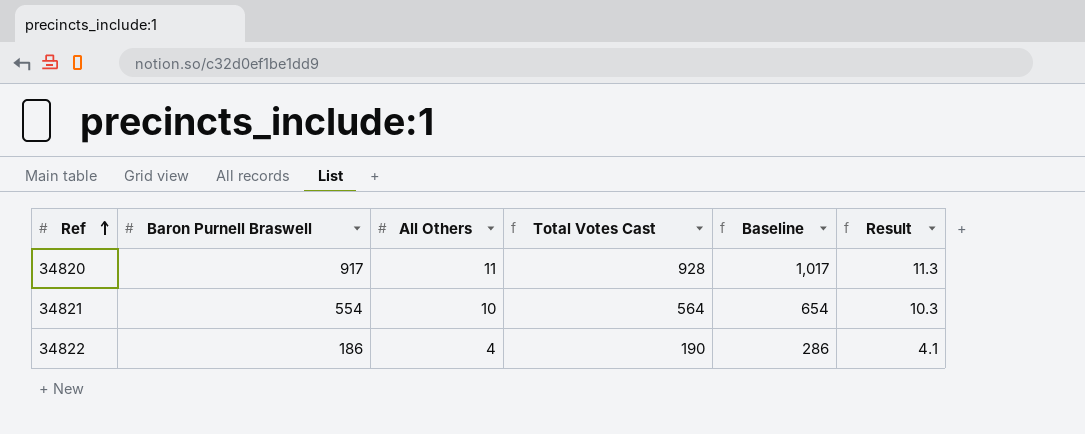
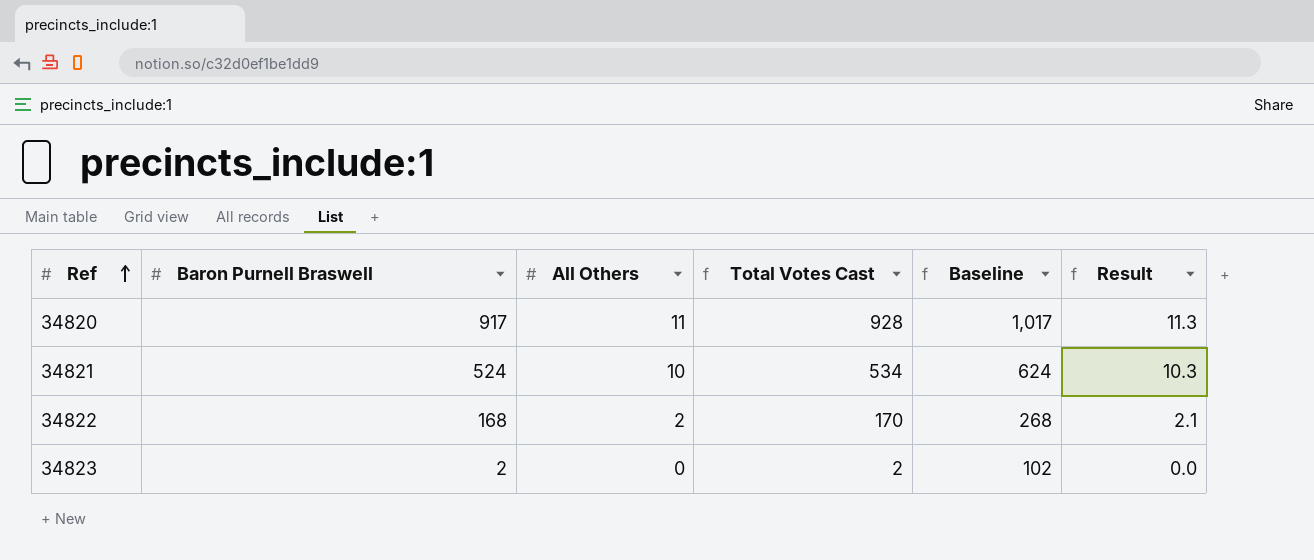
34821 | Baron Purnell Braswell: 554 -> 524
34821 | Total Votes Cast: 564 -> 534
34821 | Baseline: 654 -> 624
34822 | Baron Purnell Braswell: 186 -> 168
34822 | All Others: 4 -> 2
34822 | Total Votes Cast: 190 -> 170
34822 | Baseline: 286 -> 268
34822 | Result: 4.1 -> 2.1
row 34823: none -> 2 | 0 | 2 | 102 | 0.0

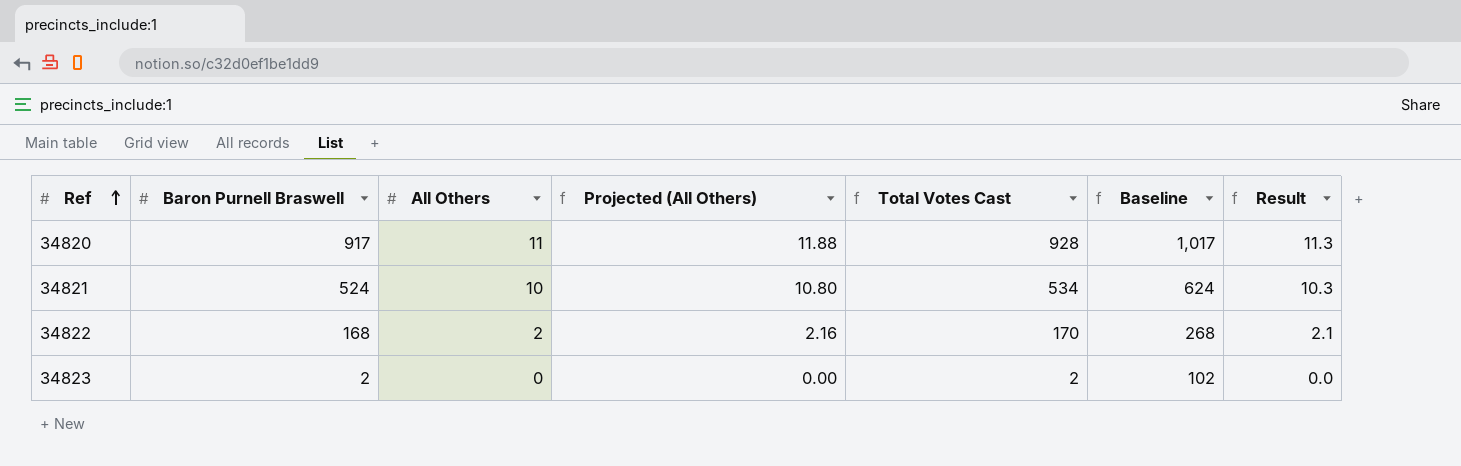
column Projected (All Others) | formula: none -> [All Others] * 1.08

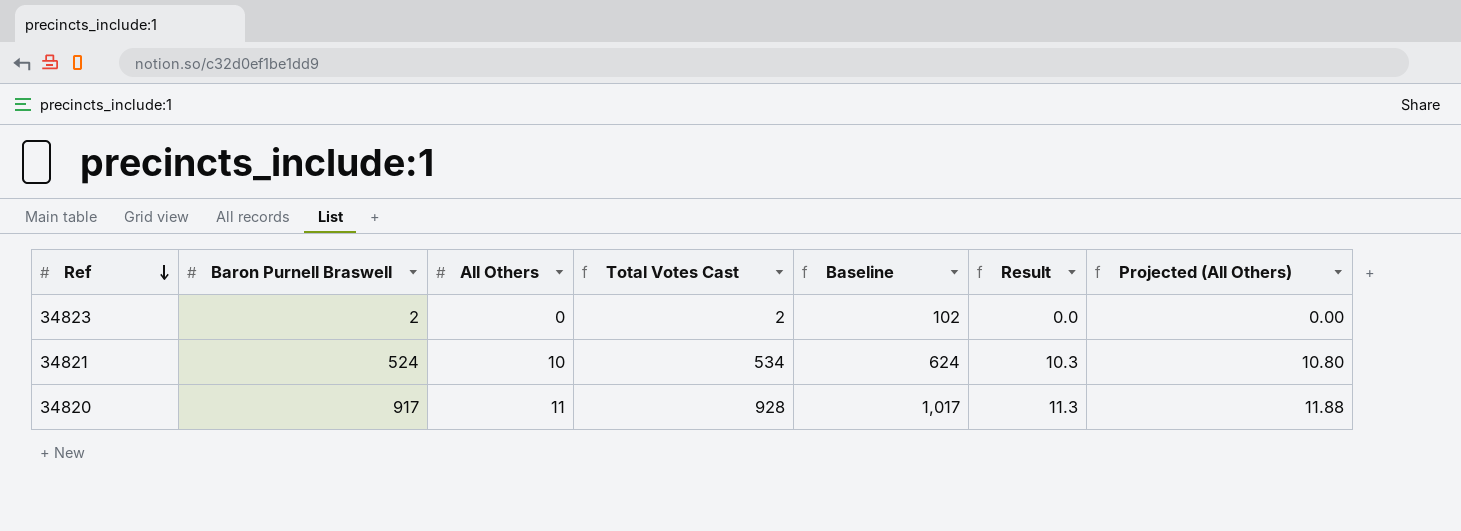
row order: Ref ascending -> Ref descending
column Projected (All Others) | position: 4 -> 7
row 34822: 168 | 2 | 2.16 | 170 | 268 | 2.1 -> none

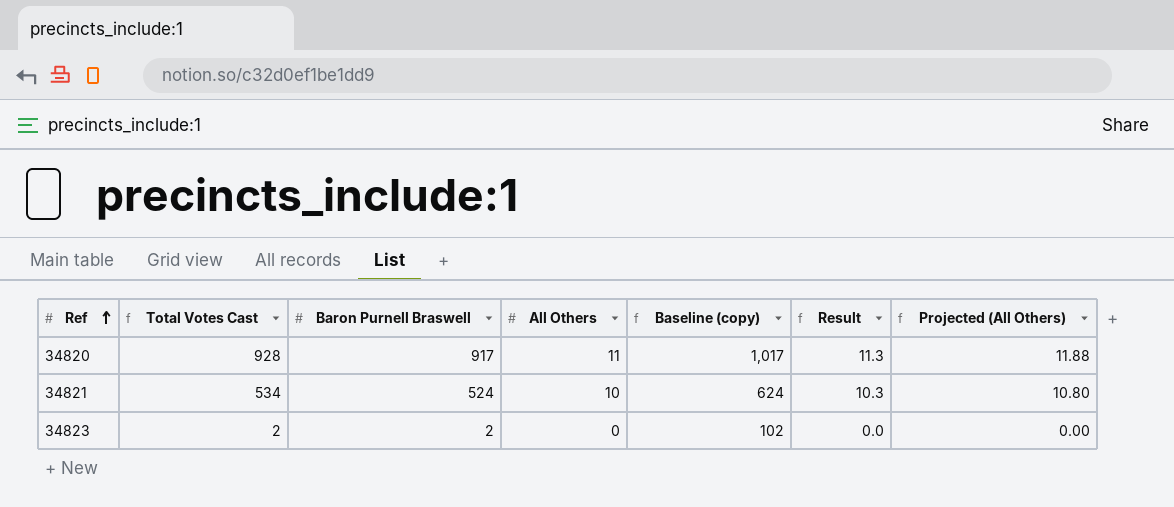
row order: Ref descending -> Ref ascending
column Total Votes Cast | position: 4 -> 2
column name: Baseline -> Baseline (copy)

